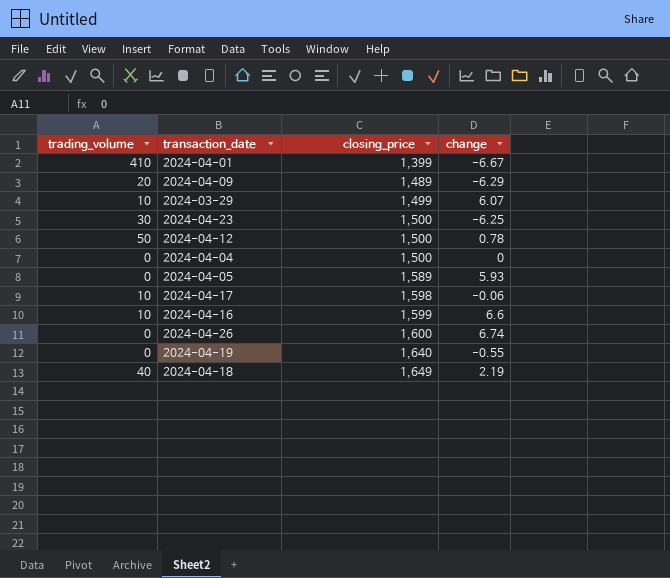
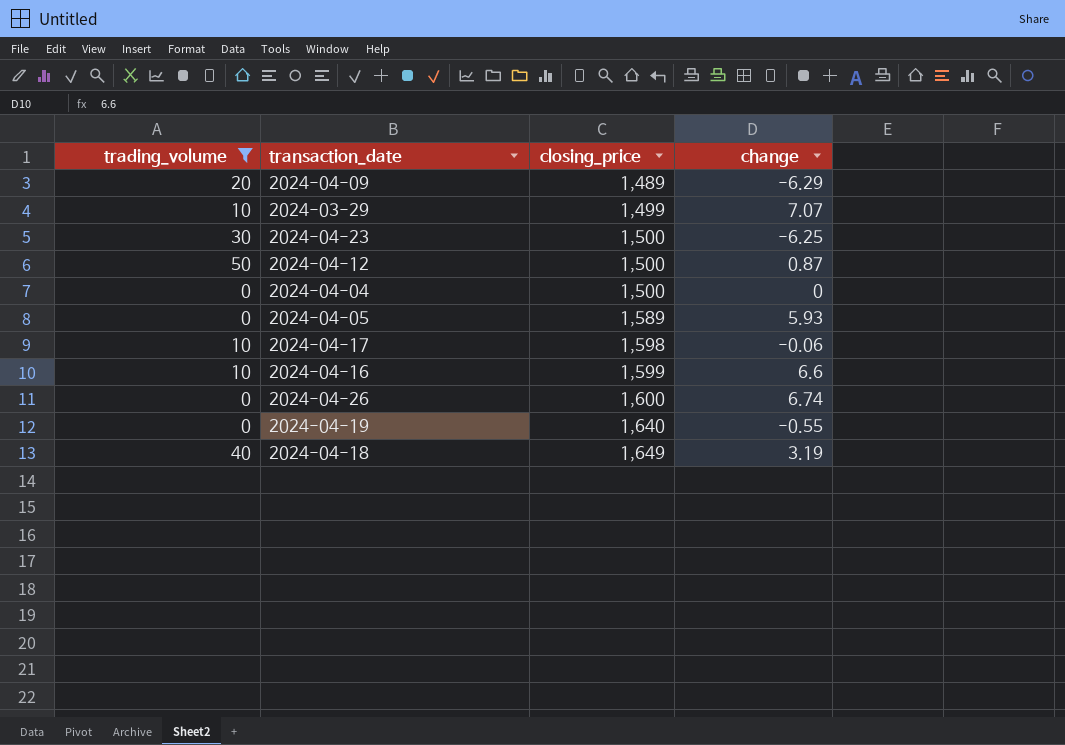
filter: none -> trading_volume != 410
2024-03-29 | change: 6.07 -> 7.07
2024-04-12 | change: 0.78 -> 0.87
2024-04-18 | change: 2.19 -> 3.19

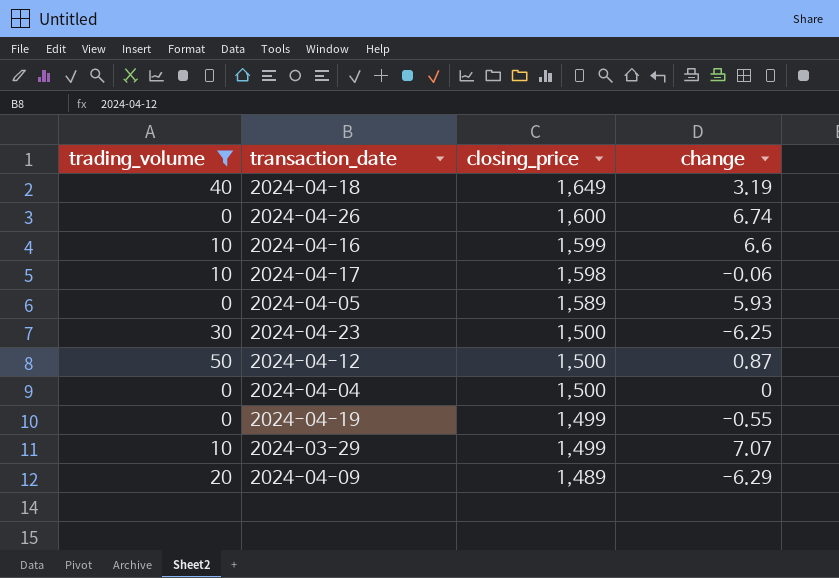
row order: closing_price ascending -> closing_price descending
2024-04-19 | closing_price: 1,640 -> 1,499

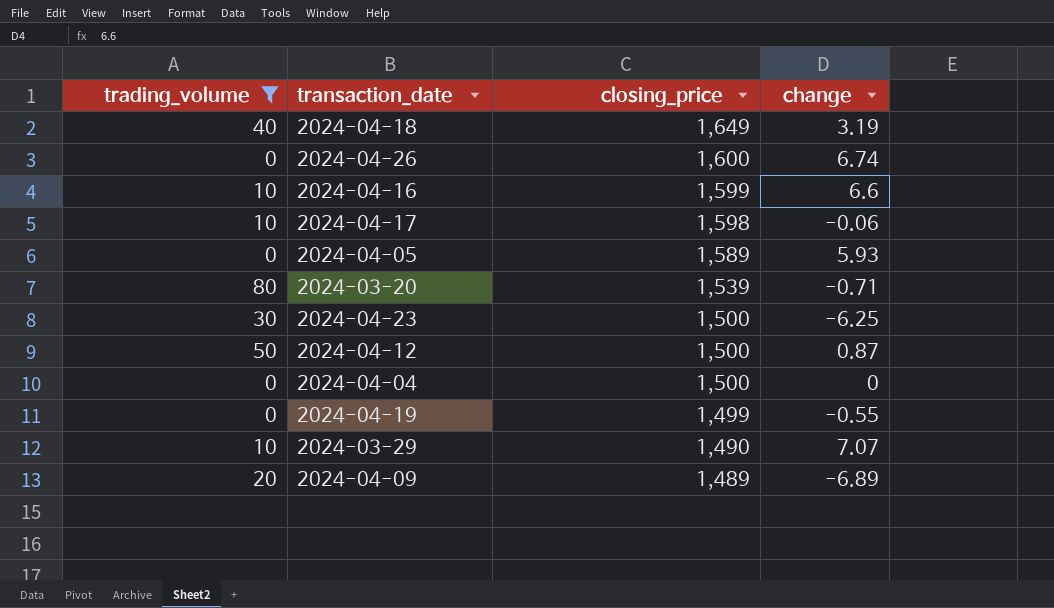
row 2024-03-20: none -> 80 | 1,539 | -0.71
2024-03-29 | closing_price: 1,499 -> 1,490
2024-04-09 | change: -6.29 -> -6.89

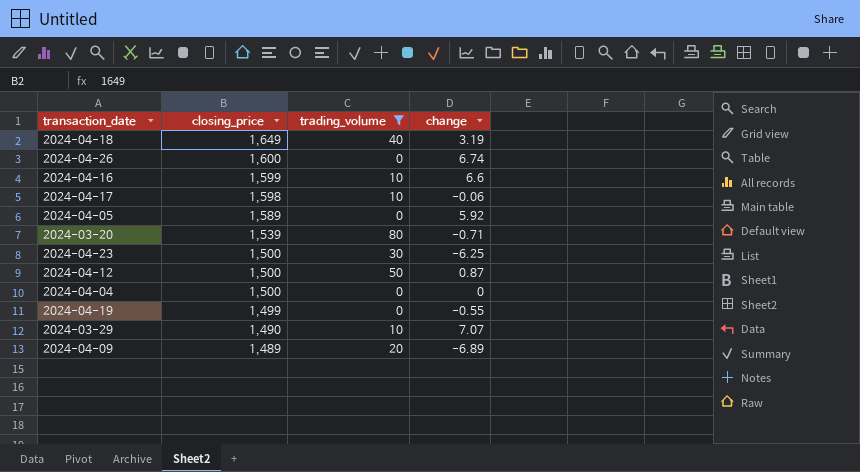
column trading_volume | position: 1 -> 3
2024-04-05 | change: 5.93 -> 5.92

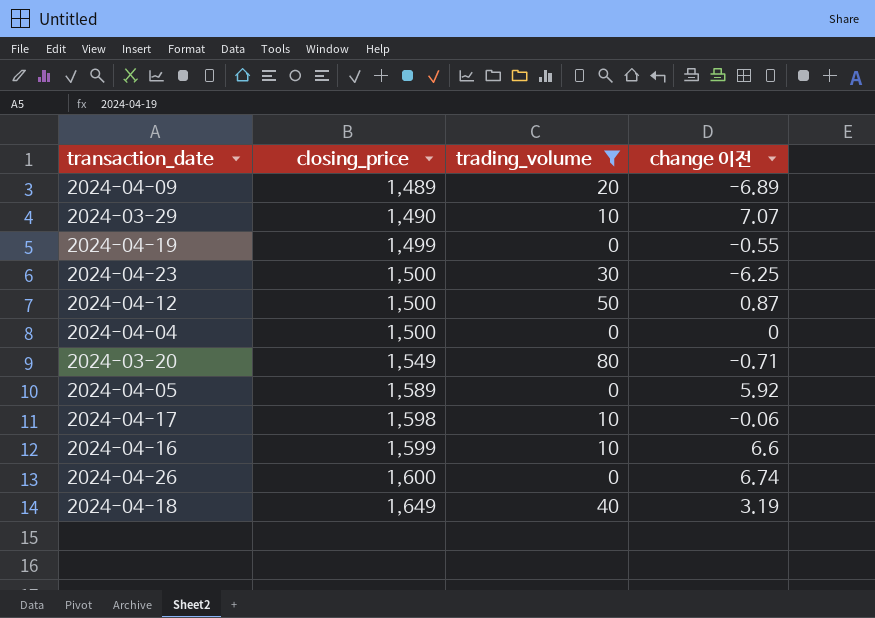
row order: closing_price descending -> closing_price ascending
column name: change -> change 이전
2024-03-20 | closing_price: 1,539 -> 1,549

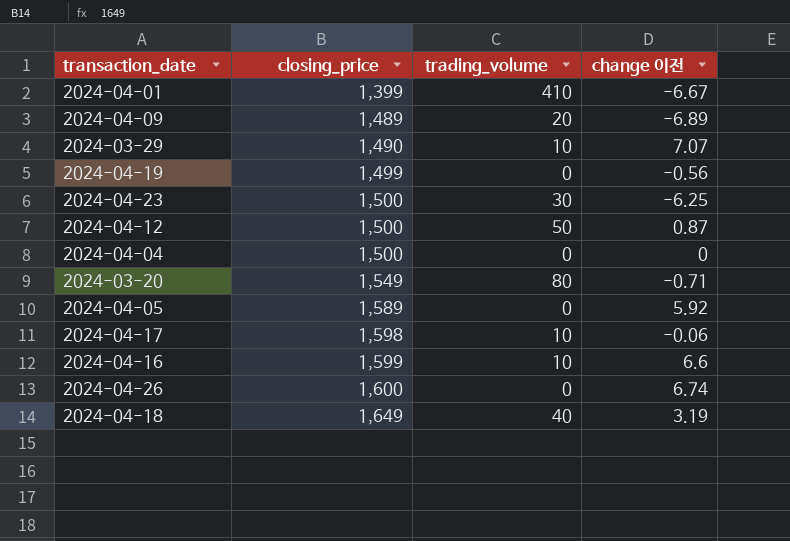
filter: trading_volume != 410 -> none
2024-04-19 | change 이전: -0.55 -> -0.56

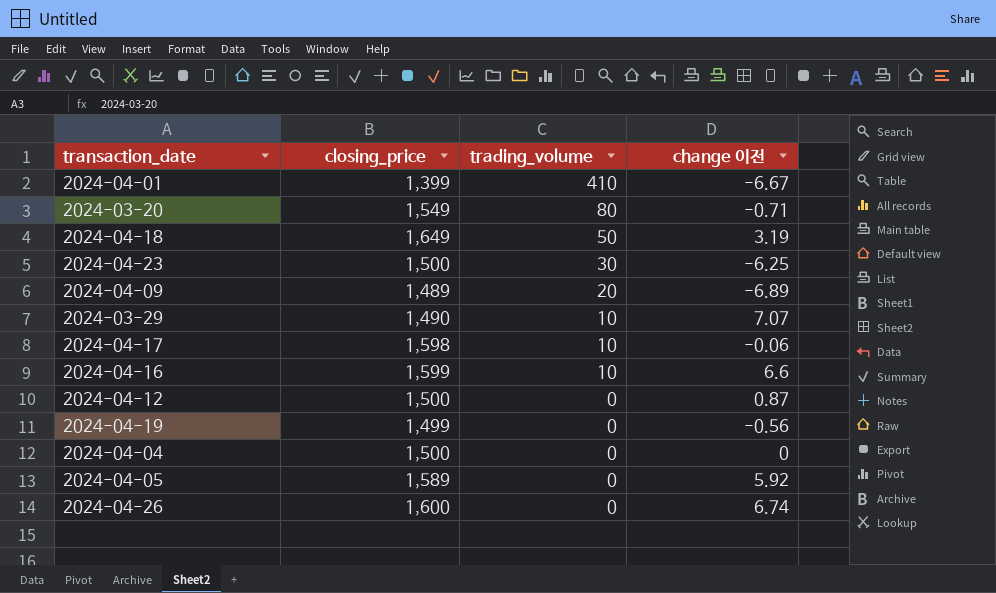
row order: closing_price ascending -> trading_volume descending
2024-04-18 | trading_volume: 40 -> 50
2024-04-12 | trading_volume: 50 -> 0

